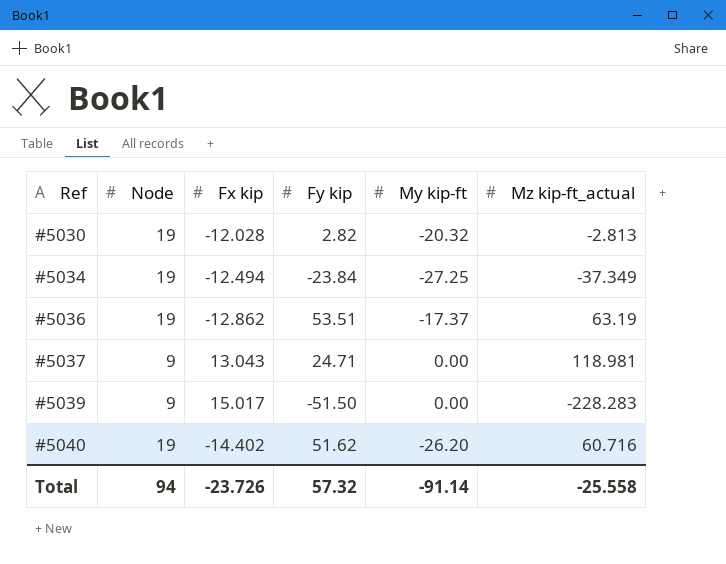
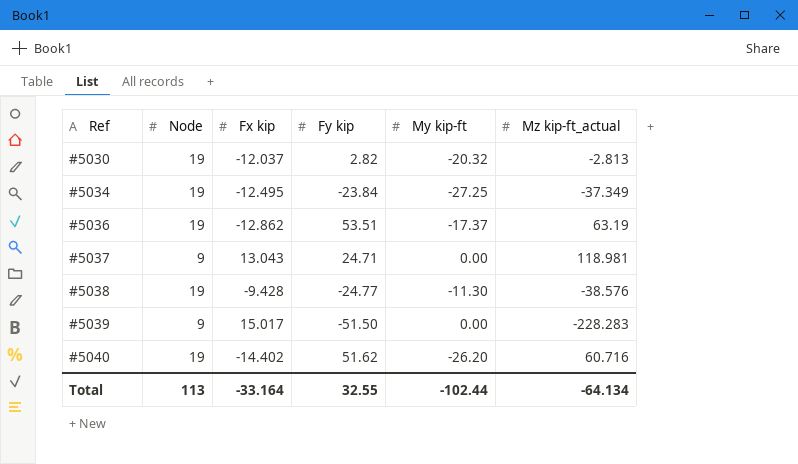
#5030 | Fx kip: -12.028 -> -12.037
#5034 | Fx kip: -12.494 -> -12.495
row #5038: none -> 19 | -9.428 | -24.77 | -11.30 | -38.576
Total | Node: 94 -> 113
Total | Fx kip: -23.726 -> -33.164
Total | Fy kip: 57.32 -> 32.55
Total | My kip-ft: -91.14 -> -102.44
Total | Mz kip-ft_actual: -25.558 -> -64.134

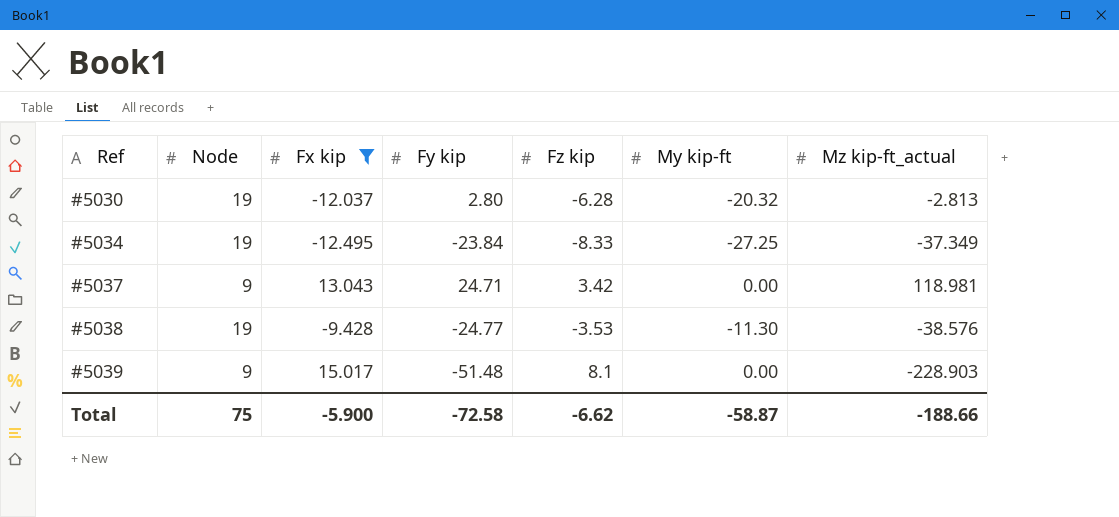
filter: none -> Fx kip >= -12.495
column Fz kip | position: none -> 5
#5030 | Fy kip: 2.82 -> 2.80
#5039 | Fy kip: -51.50 -> -51.48
#5039 | Mz kip-ft_actual: -228.283 -> -228.903
Total | Node: 113 -> 75
Total | Fx kip: -33.164 -> -5.900
Total | Fy kip: 32.55 -> -72.58
Total | My kip-ft: -102.44 -> -58.87
Total | Mz kip-ft_actual: -64.134 -> -188.66

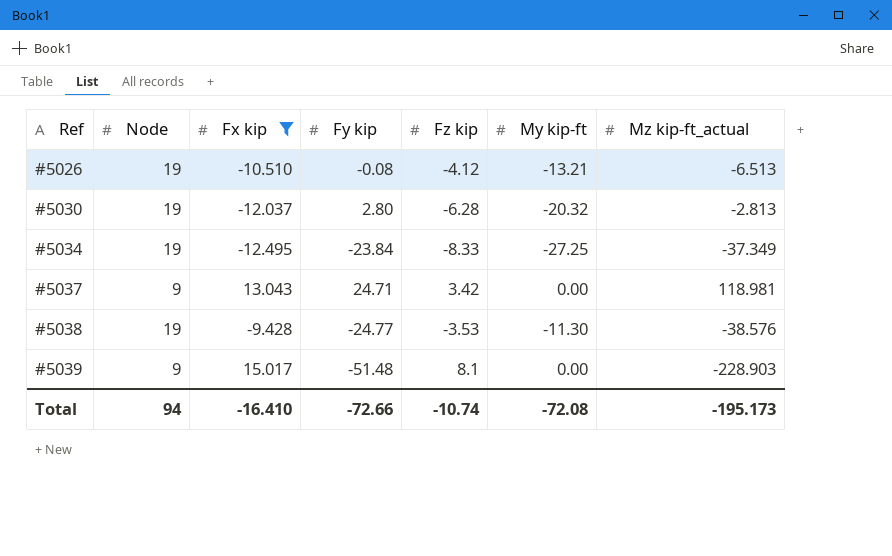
row #5026: none -> 19 | -10.510 | -0.08 | -4.12 | -13.21 | -6.513
Total | Node: 75 -> 94
Total | Fx kip: -5.900 -> -16.410
Total | Fy kip: -72.58 -> -72.66
Total | Fz kip: -6.62 -> -10.74
Total | My kip-ft: -58.87 -> -72.08
Total | Mz kip-ft_actual: -188.66 -> -195.173

